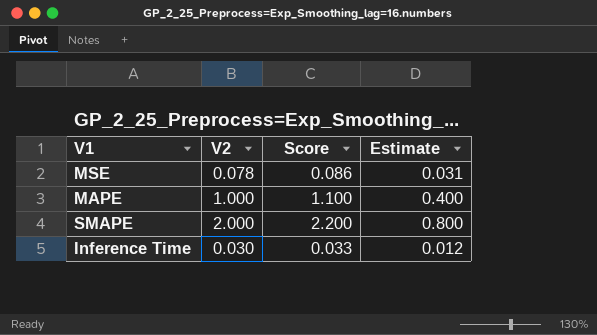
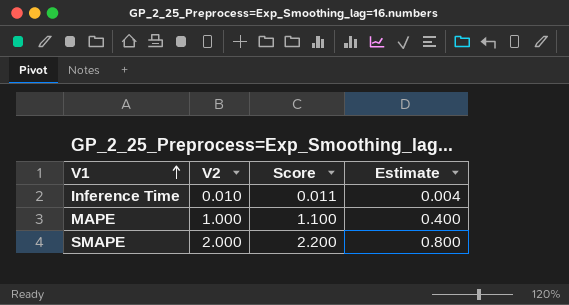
row order: none -> V1 ascending
row MSE: 0.078 | 0.086 | 0.031 -> none
Inference Time | V2: 0.030 -> 0.010
Inference Time | Score: 0.033 -> 0.011
Inference Time | Estimate: 0.012 -> 0.004

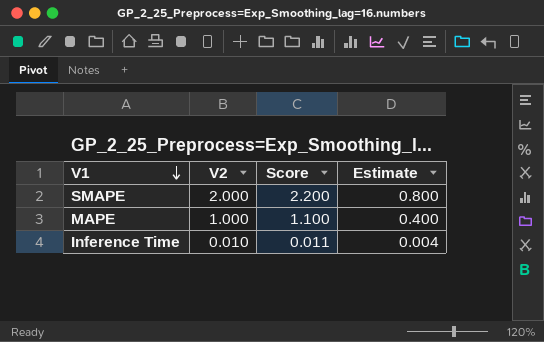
row order: V1 ascending -> V1 descending

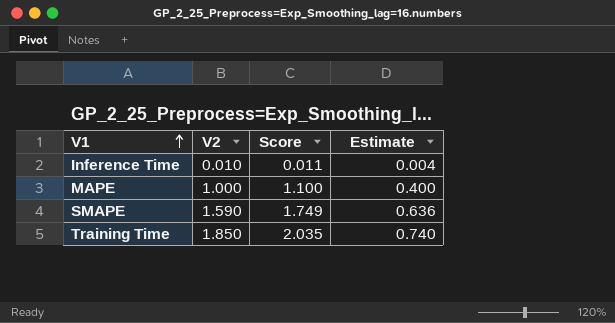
row order: V1 descending -> V1 ascending
SMAPE | V2: 2.000 -> 1.590
SMAPE | Score: 2.200 -> 1.749
SMAPE | Estimate: 0.800 -> 0.636
row Training Time: none -> 1.850 | 2.035 | 0.740

